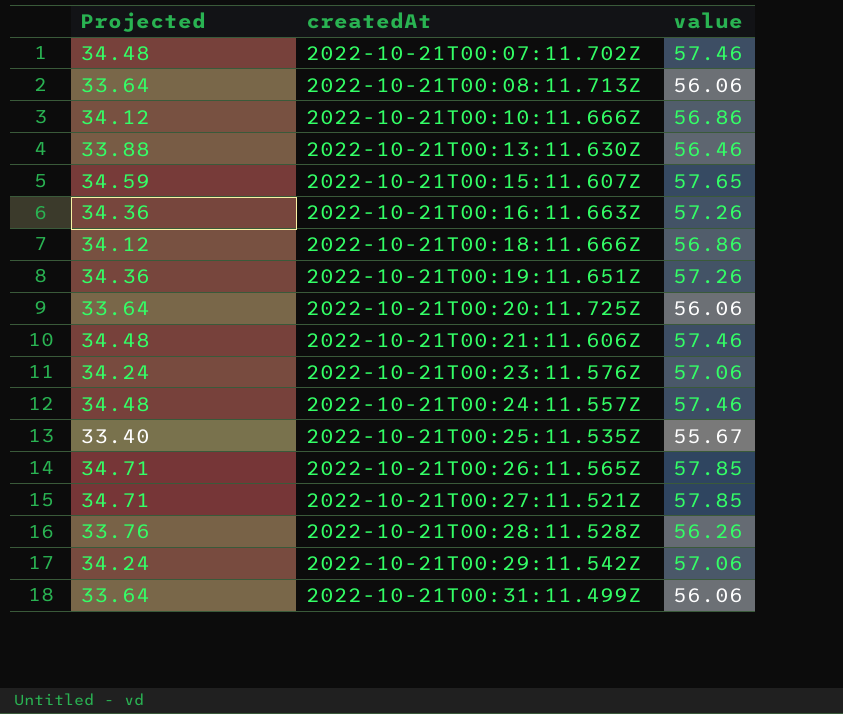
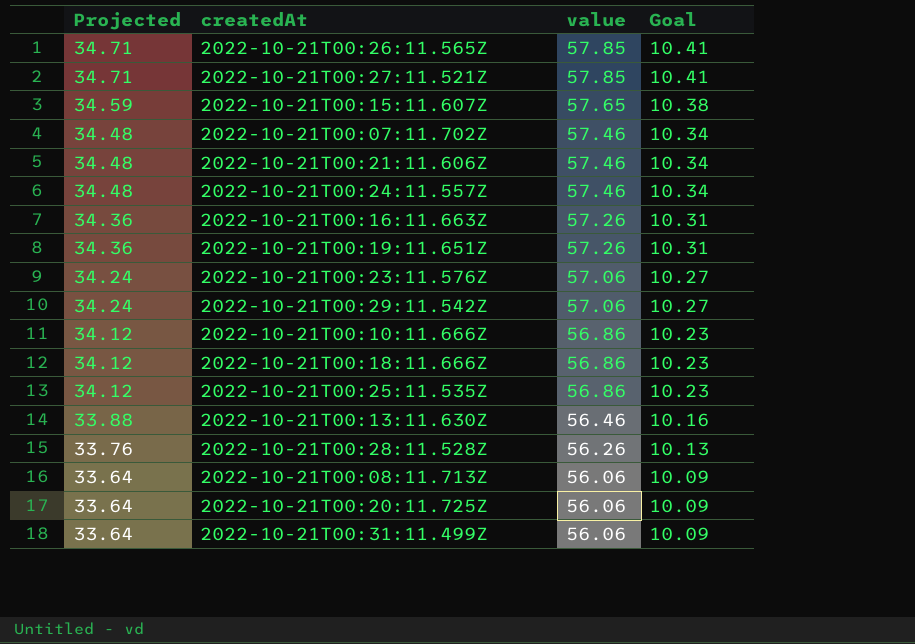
row order: createdAt ascending -> Projected descending
column Goal | formula: none -> [value] * 0.18
2022-10-21T00:25:11.535Z | Projected: 33.40 -> 34.12
2022-10-21T00:25:11.535Z | value: 55.67 -> 56.86

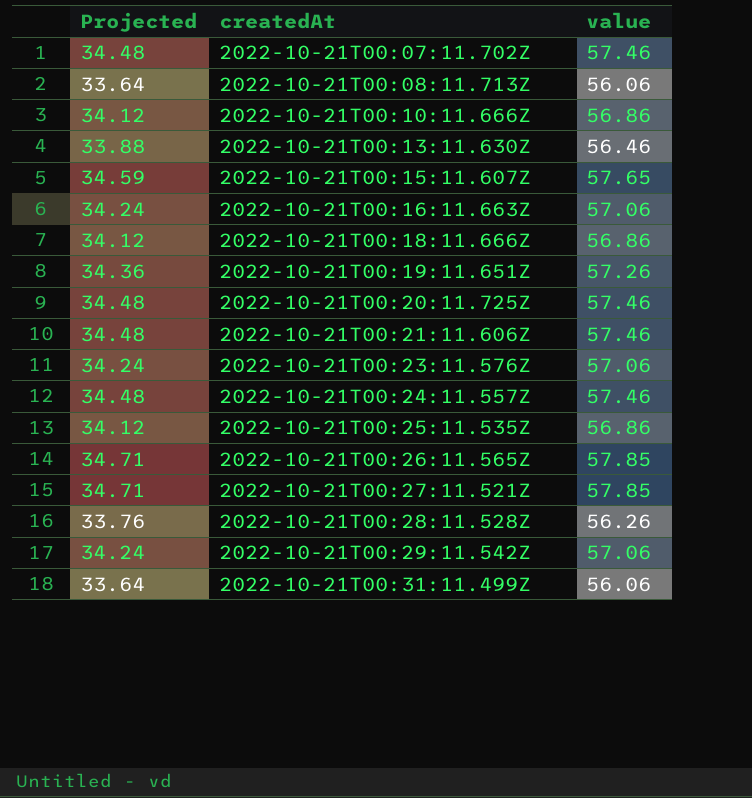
row order: Projected descending -> createdAt ascending
column Goal | formula: [value] * 0.18 -> none
2022-10-21T00:16:11.663Z | Projected: 34.36 -> 34.24
2022-10-21T00:16:11.663Z | value: 57.26 -> 57.06
2022-10-21T00:20:11.725Z | Projected: 33.64 -> 34.48
2022-10-21T00:20:11.725Z | value: 56.06 -> 57.46

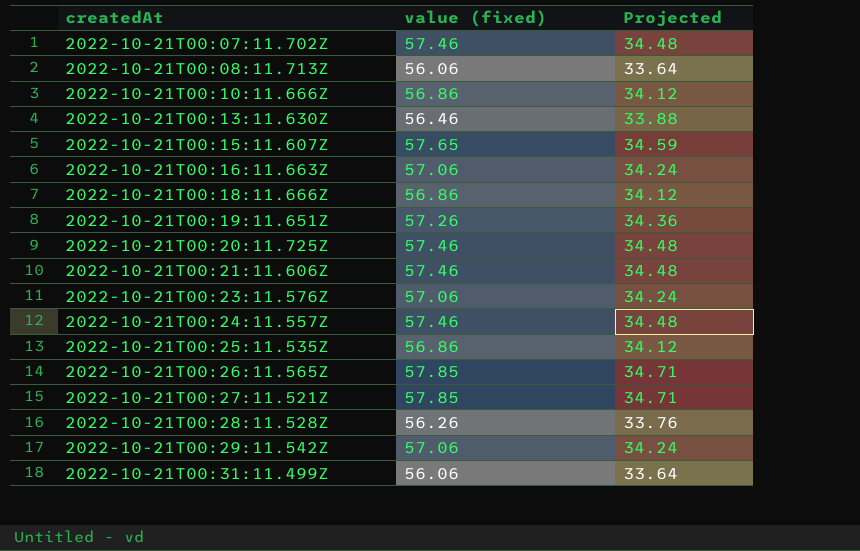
column name: value -> value (fixed)
column Projected | position: 1 -> 3

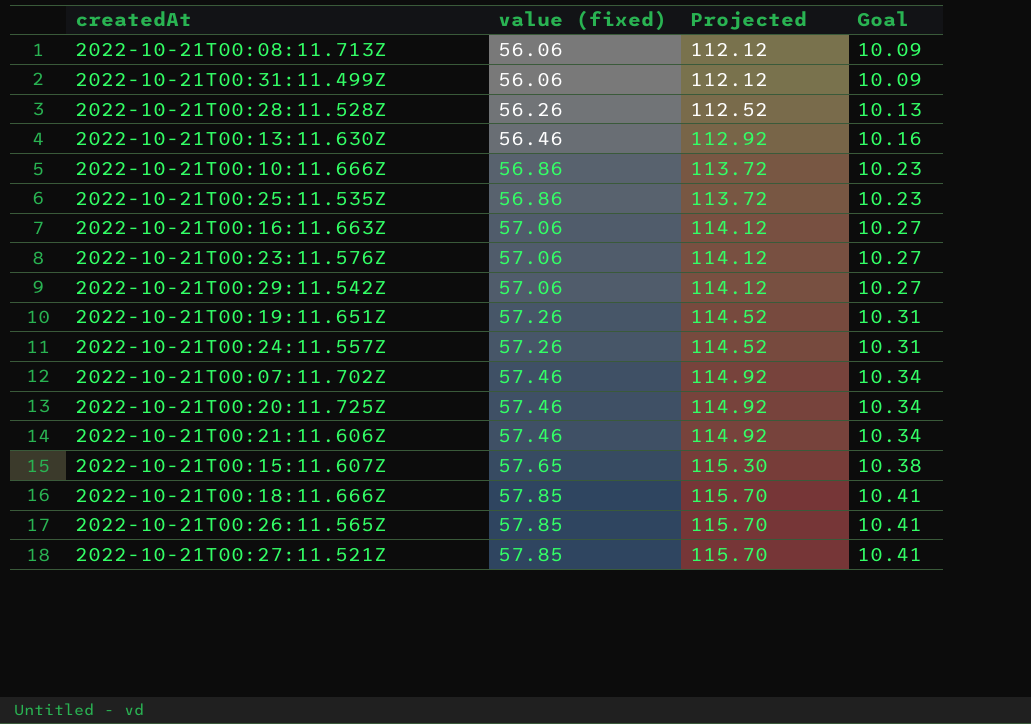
row order: createdAt ascending -> value (fixed) ascending
column Projected | formula: [value (fixed)] * 0.6 -> [value (fixed)] * 2
column Goal | formula: none -> [value (fixed)] * 0.18
2022-10-21T00:24:11.557Z | value (fixed): 57.46 -> 57.26
2022-10-21T00:18:11.666Z | value (fixed): 56.86 -> 57.85

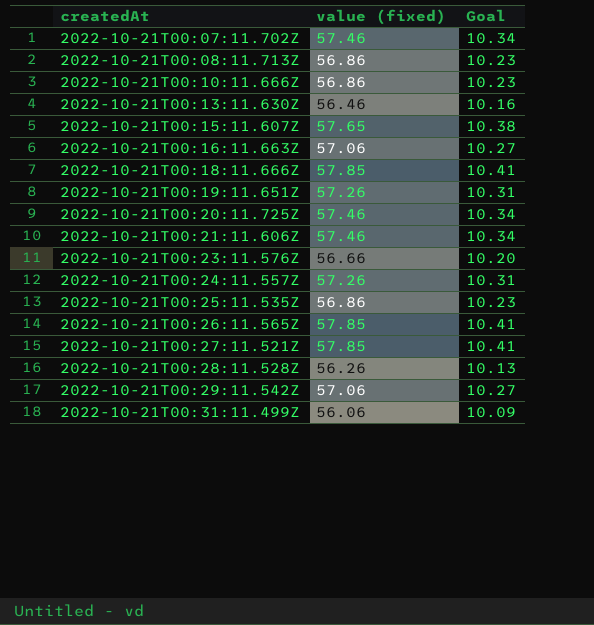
row order: value (fixed) ascending -> createdAt ascending
column Projected | formula: [value (fixed)] * 2 -> none
2022-10-21T00:08:11.713Z | value (fixed): 56.06 -> 56.86
2022-10-21T00:08:11.713Z | Goal: 10.09 -> 10.23
2022-10-21T00:23:11.576Z | value (fixed): 57.06 -> 56.66
2022-10-21T00:23:11.576Z | Goal: 10.27 -> 10.20

